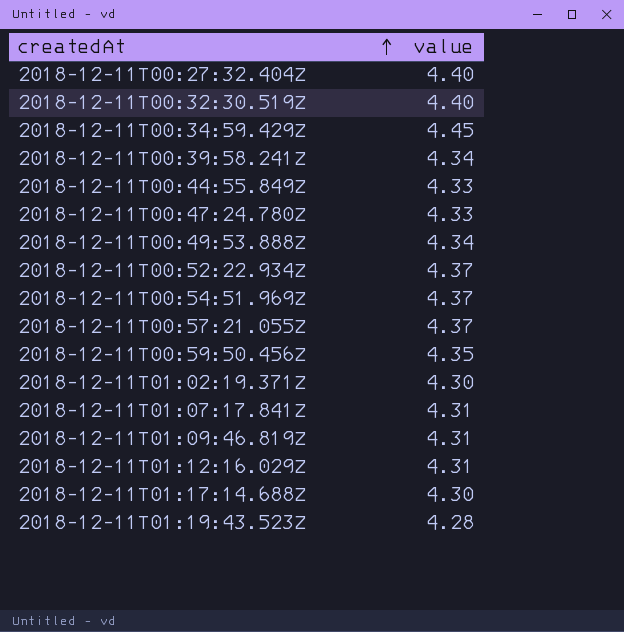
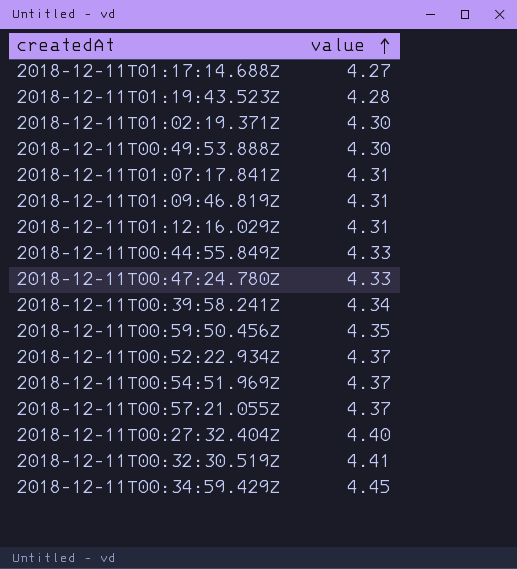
row order: createdAt ascending -> value ascending
2018-12-11T01:17:14.688Z | value: 4.30 -> 4.27
2018-12-11T00:49:53.888Z | value: 4.34 -> 4.30
2018-12-11T00:32:30.519Z | value: 4.40 -> 4.41

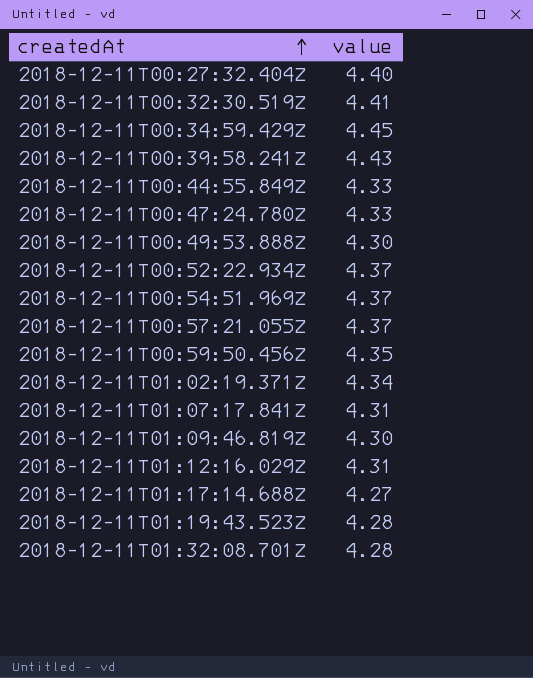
row order: value ascending -> createdAt ascending
2018-12-11T00:39:58.241Z | value: 4.34 -> 4.43
2018-12-11T01:02:19.371Z | value: 4.30 -> 4.34
2018-12-11T01:09:46.819Z | value: 4.31 -> 4.30
row 2018-12-11T01:32:08.701Z: none -> 4.28

